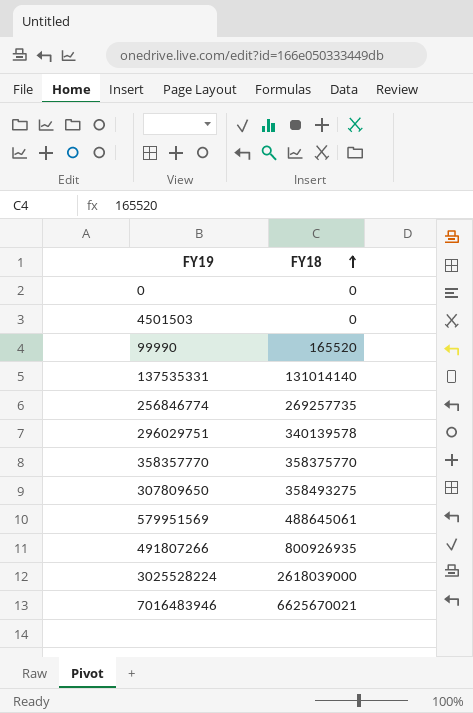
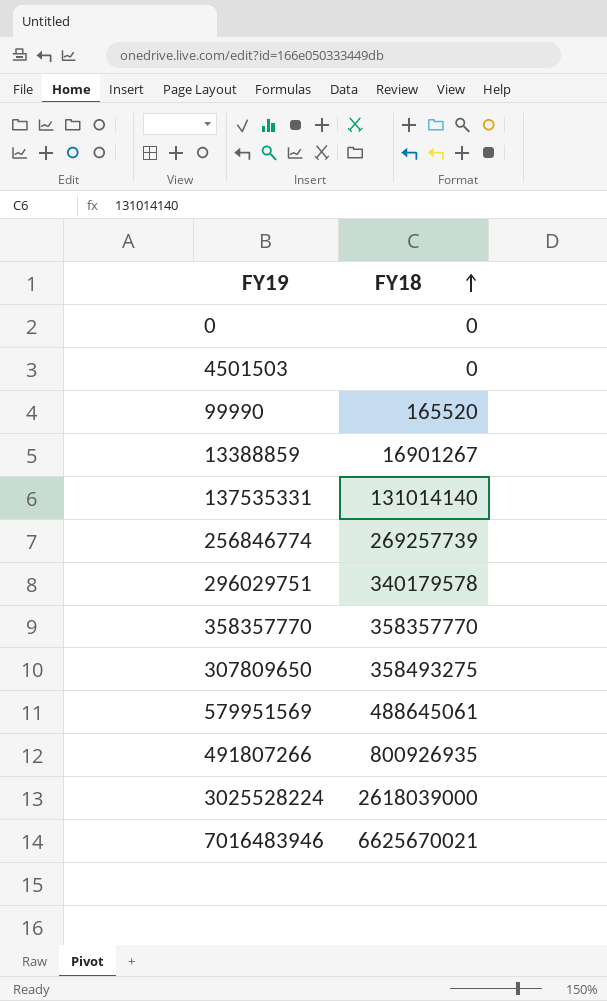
row 13388859: none -> 16901267
256846774 | FY18: 269257735 -> 269257739
296029751 | FY18: 340139578 -> 340179578
358357770 | FY18: 358375770 -> 358357770

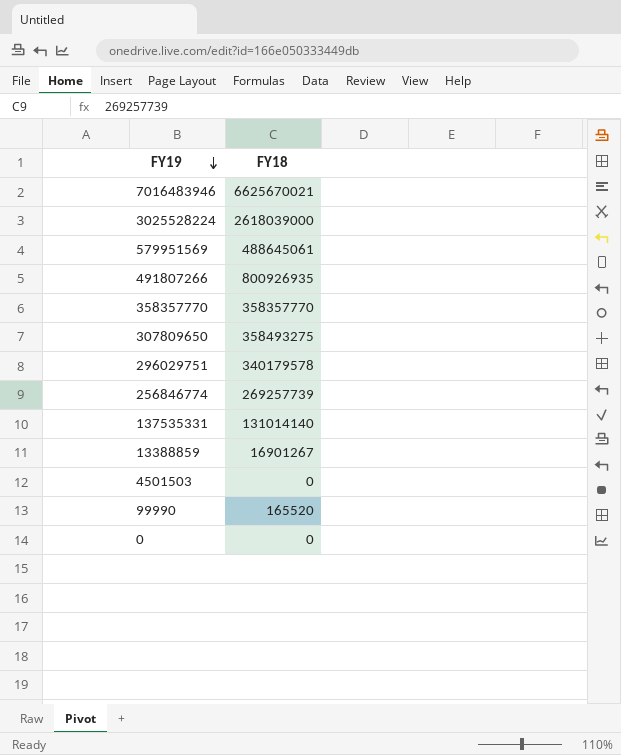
row order: FY18 ascending -> FY19 descending

